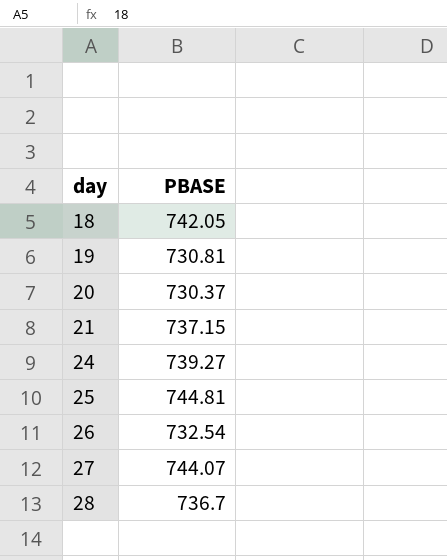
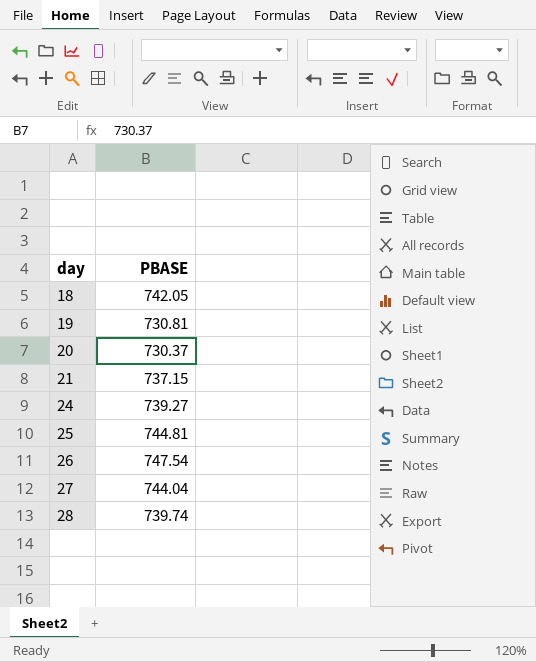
26 | PBASE: 732.54 -> 747.54
27 | PBASE: 744.07 -> 744.04
28 | PBASE: 736.7 -> 739.74

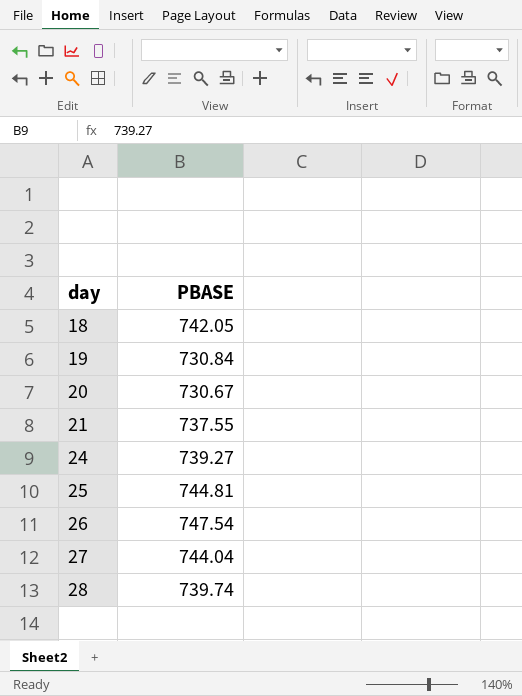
19 | PBASE: 730.81 -> 730.84
20 | PBASE: 730.37 -> 730.67
21 | PBASE: 737.15 -> 737.55

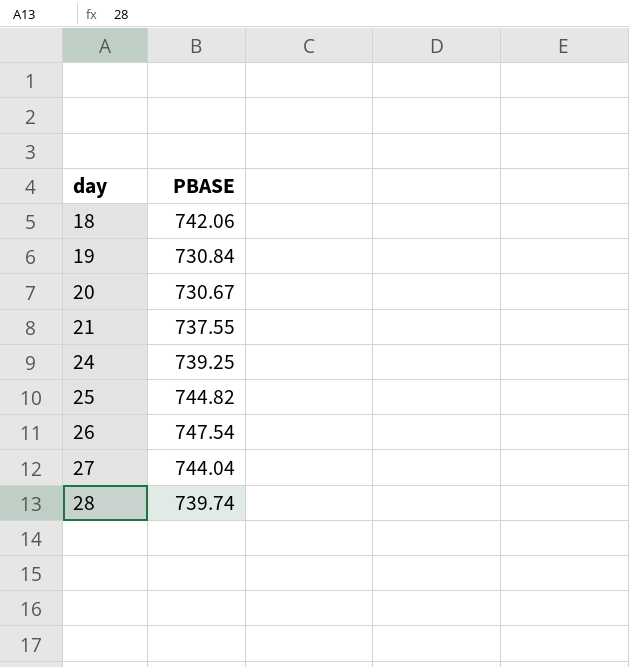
18 | PBASE: 742.05 -> 742.06
24 | PBASE: 739.27 -> 739.25
25 | PBASE: 744.81 -> 744.82

